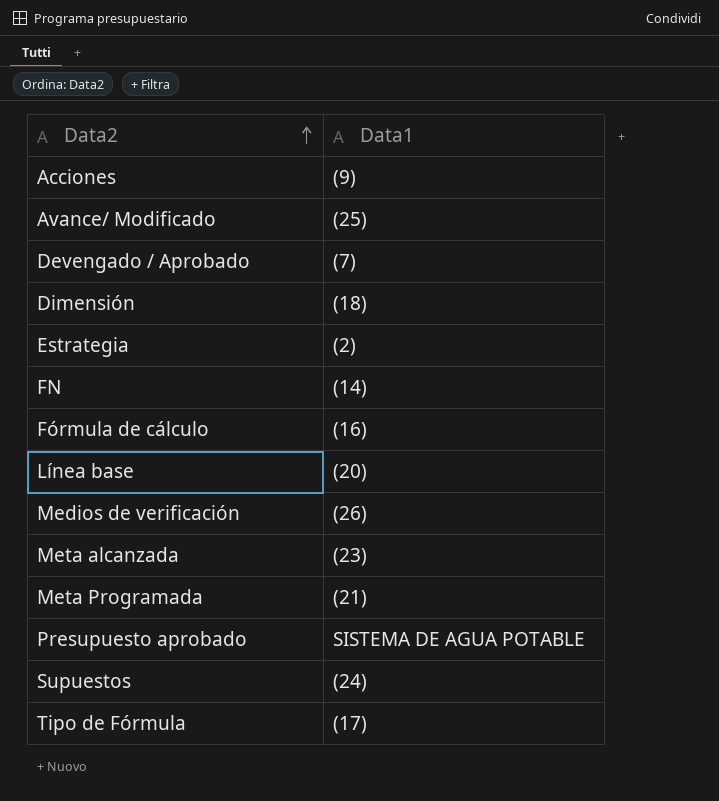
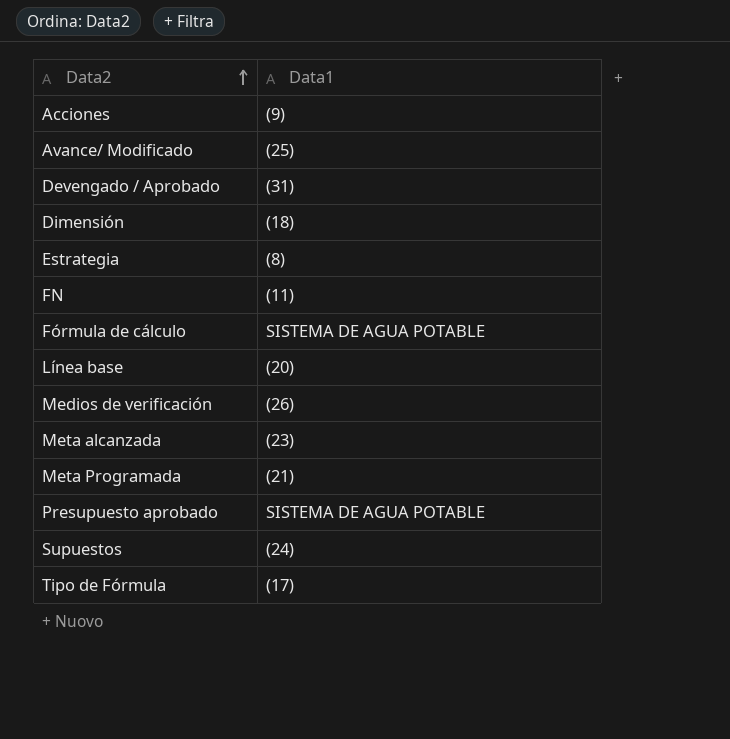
Devengado / Aprobado | Data1: (7) -> (31)
Estrategia | Data1: (2) -> (8)
FN | Data1: (14) -> (11)
Fórmula de cálculo | Data1: (16) -> SISTEMA DE AGUA POTABLE

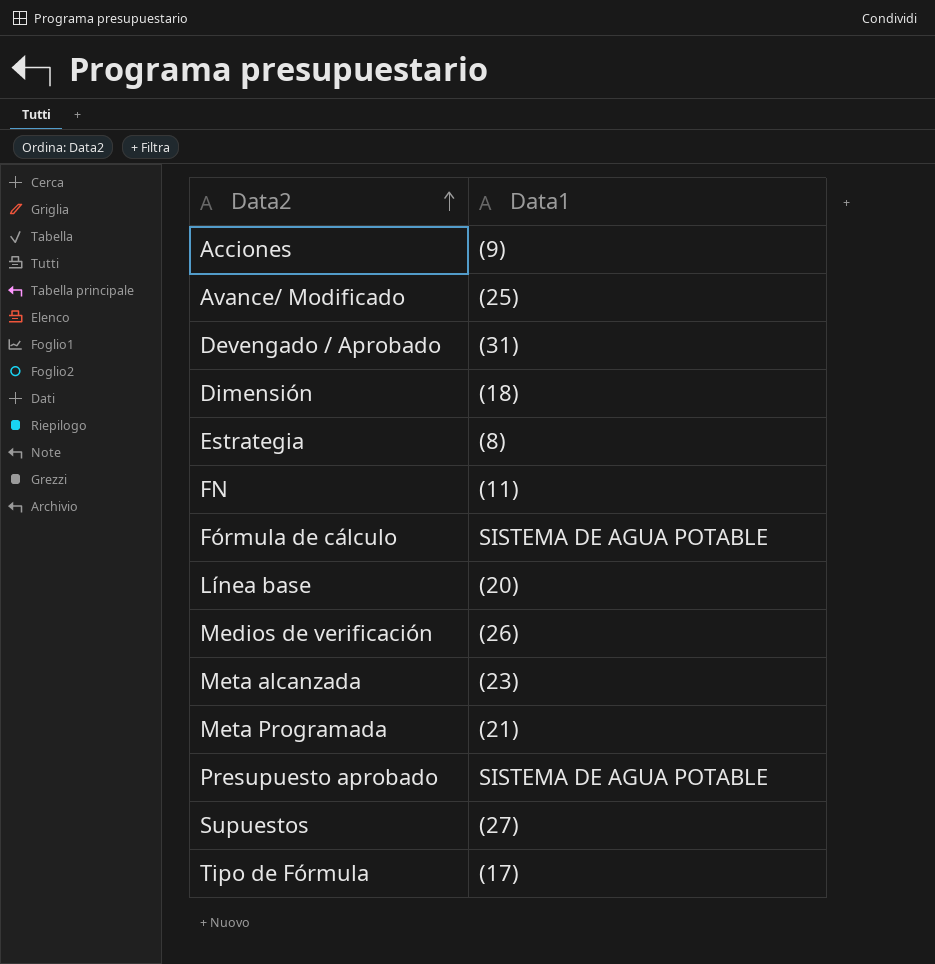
Supuestos | Data1: (24) -> (27)

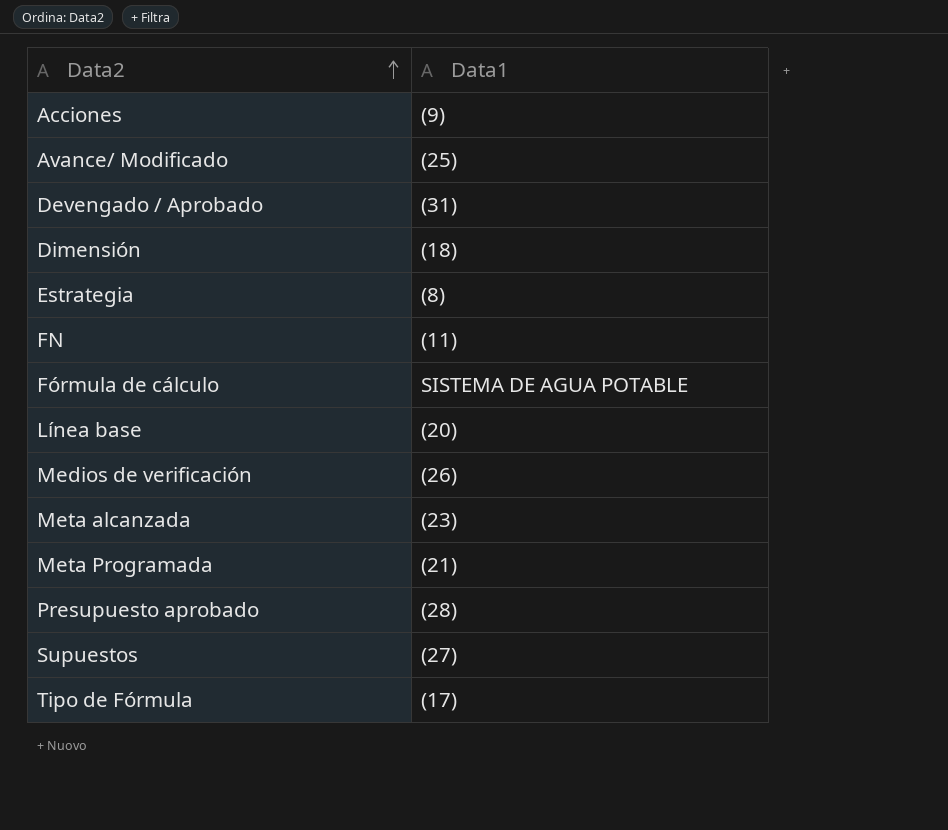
Presupuesto aprobado | Data1: SISTEMA DE AGUA POTABLE -> (28)

